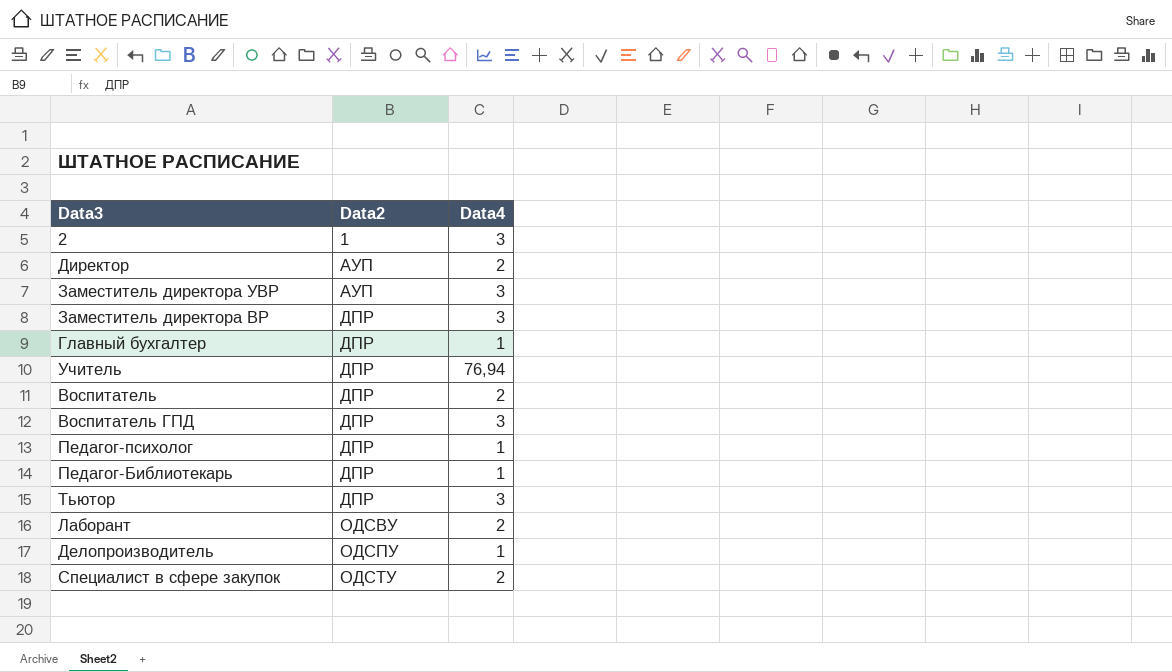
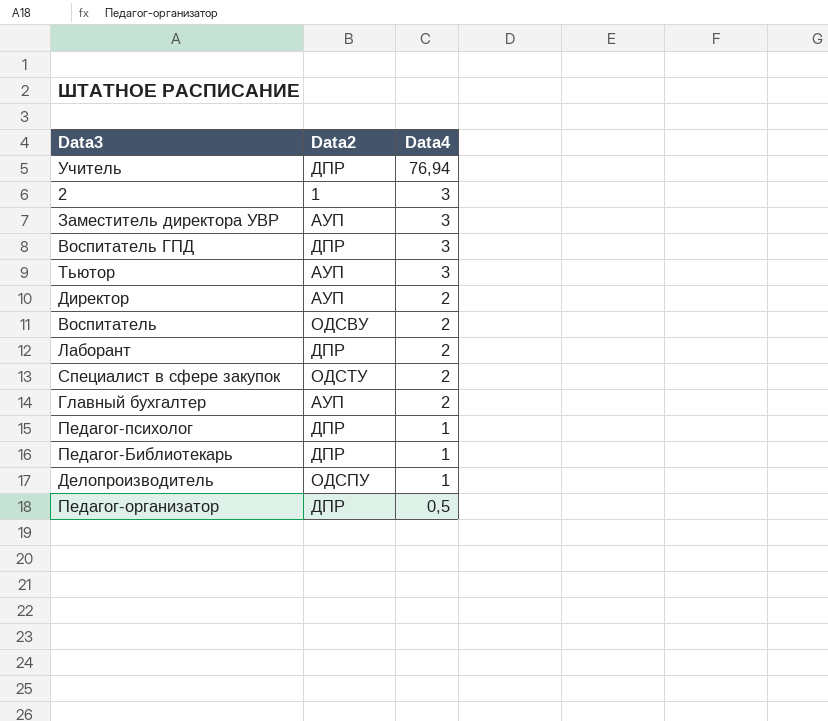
row order: Data2 ascending -> Data4 descending
row Заместитель директора ВР: ДПР | 3 -> none
Тьютор | Data2: ДПР -> АУП
Воспитатель | Data2: ДПР -> ОДСВУ
Лаборант | Data2: ОДСВУ -> ДПР
Главный бухгалтер | Data2: ДПР -> АУП
Главный бухгалтер | Data4: 1 -> 2
row Педагог-организатор: none -> ДПР | 0,5

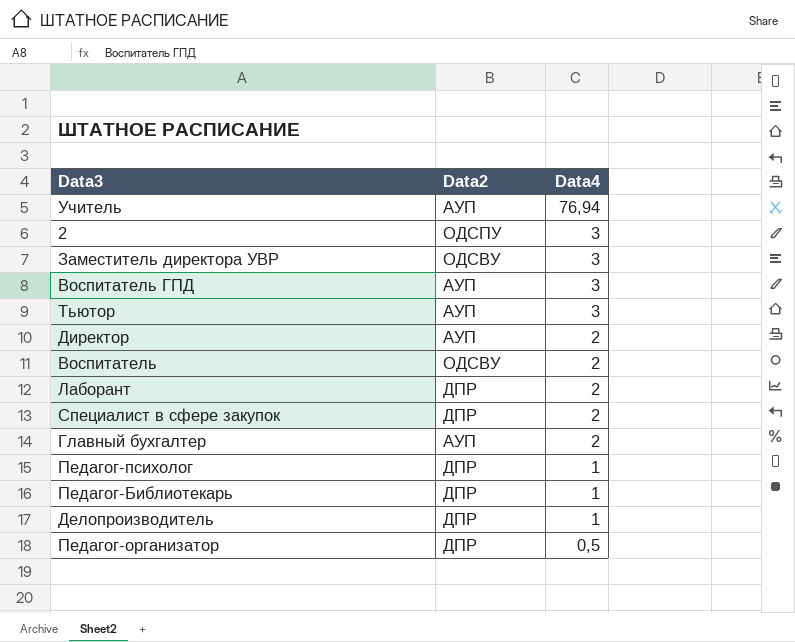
Учитель | Data2: ДПР -> АУП
2 | Data2: 1 -> ОДСПУ
Заместитель директора УВР | Data2: АУП -> ОДСВУ
Воспитатель ГПД | Data2: ДПР -> АУП
Специалист в сфере закупок | Data2: ОДСТУ -> ДПР
Делопроизводитель | Data2: ОДСПУ -> ДПР

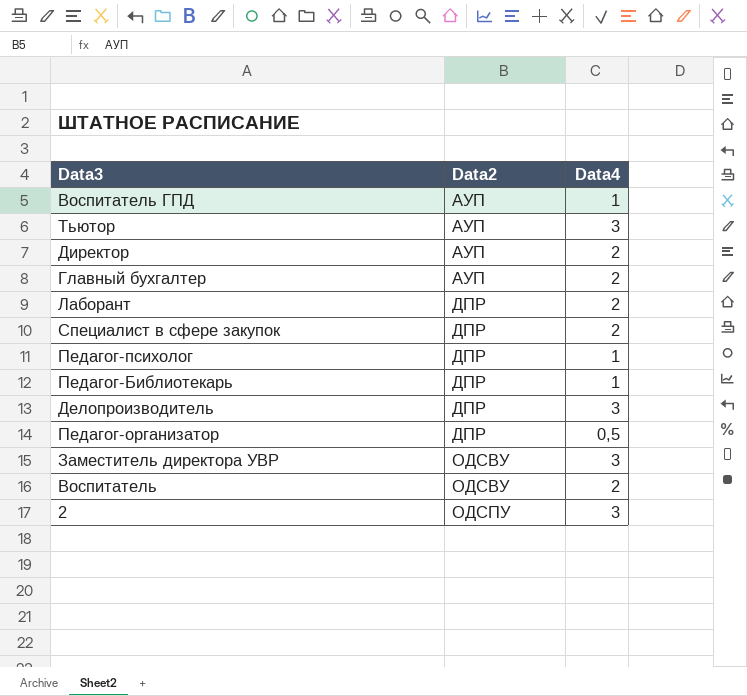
row order: Data4 descending -> Data2 ascending
row Учитель: АУП | 76,94 -> none
Воспитатель ГПД | Data4: 3 -> 1
Делопроизводитель | Data4: 1 -> 3

